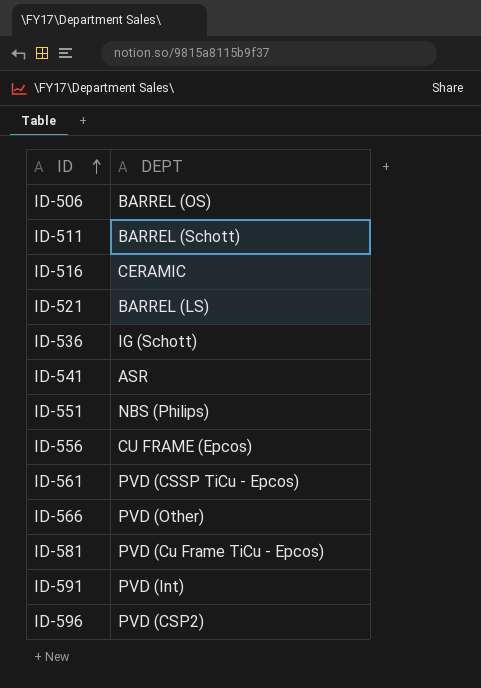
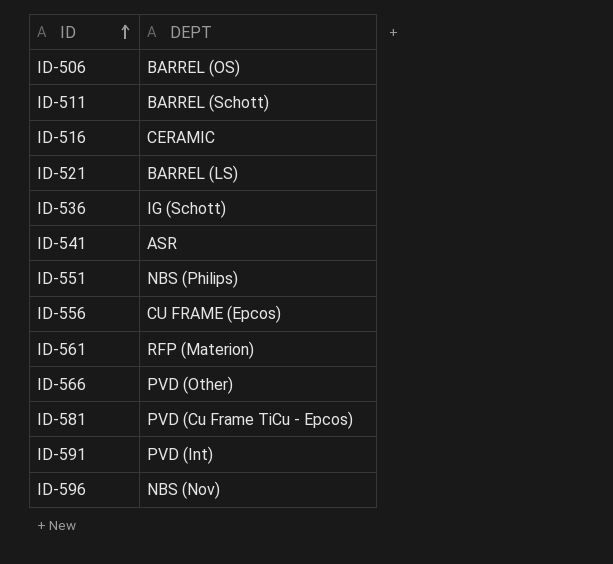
ID-561 | DEPT: PVD (CSSP TiCu - Epcos) -> RFP (Materion)
ID-596 | DEPT: PVD (CSP2) -> NBS (Nov)

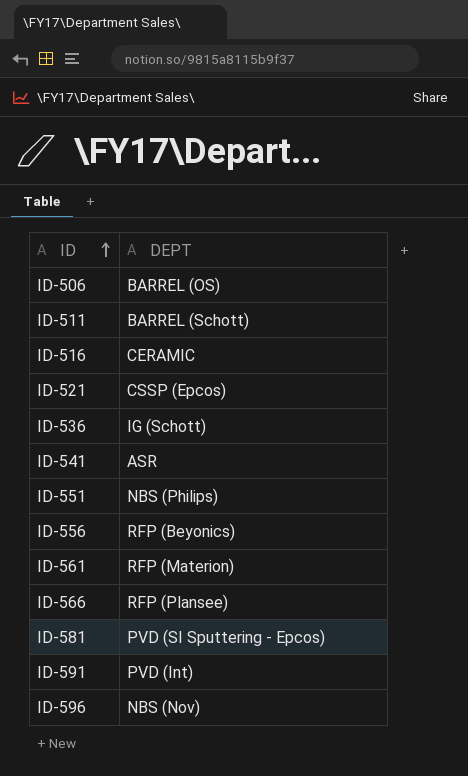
ID-521 | DEPT: BARREL (LS) -> CSSP (Epcos)
ID-556 | DEPT: CU FRAME (Epcos) -> RFP (Beyonics)
ID-566 | DEPT: PVD (Other) -> RFP (Plansee)
ID-581 | DEPT: PVD (Cu Frame TiCu - Epcos) -> PVD (SI Sputtering - Epcos)

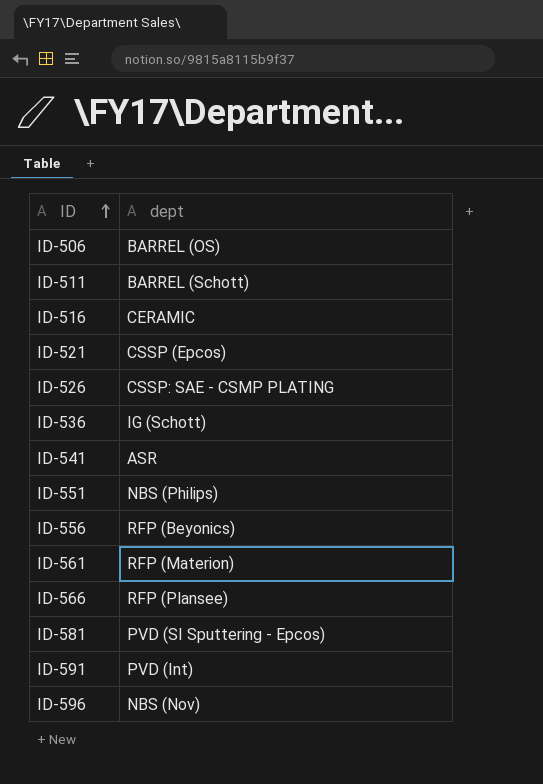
column name: DEPT -> dept
row ID-526: none -> CSSP: SAE - CSMP PLATING

